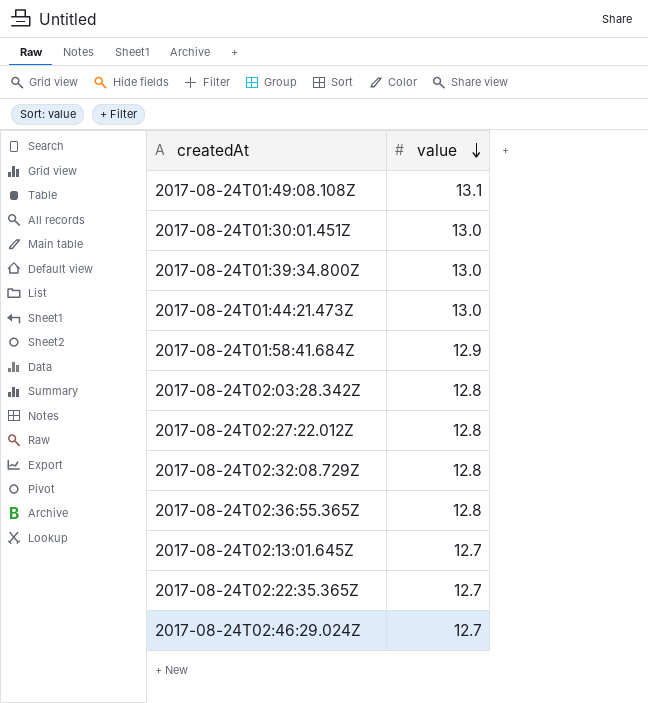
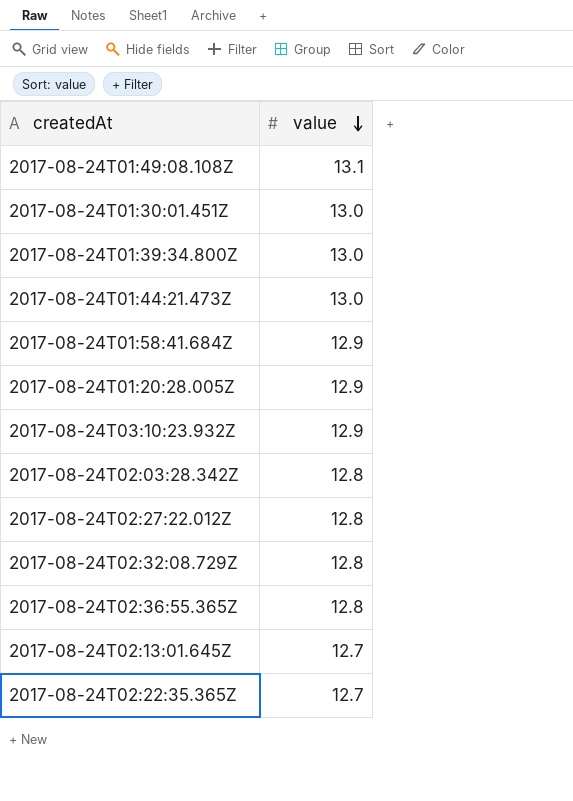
row 2017-08-24T02:46:29.024Z: 12.7 -> none
row 2017-08-24T01:20:28.005Z: none -> 12.9
row 2017-08-24T03:10:23.932Z: none -> 12.9

